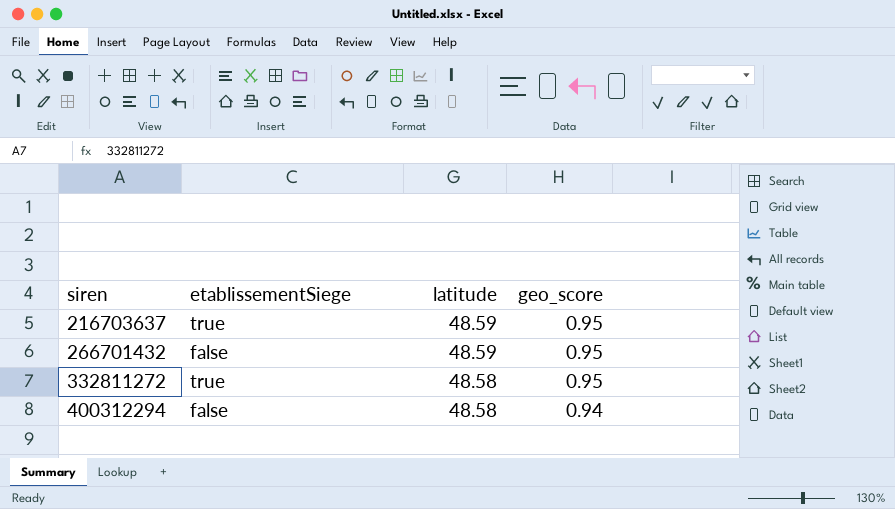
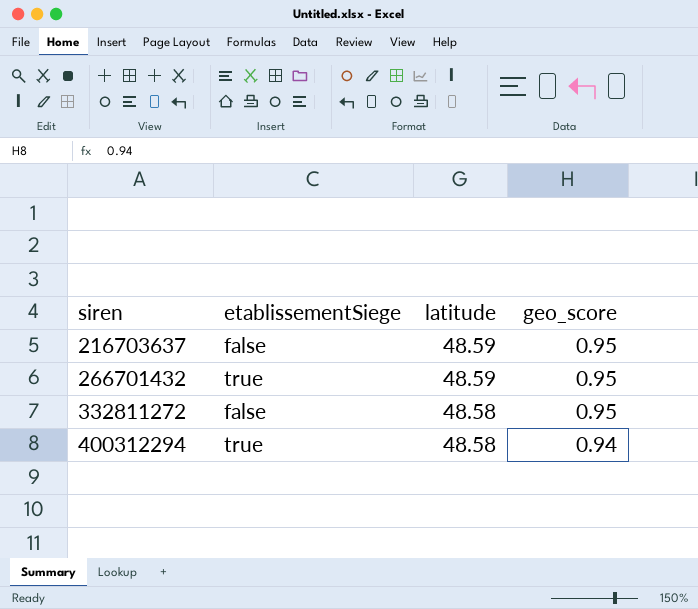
216703637 | etablissementSiege: true -> false
266701432 | etablissementSiege: false -> true
332811272 | etablissementSiege: true -> false
400312294 | etablissementSiege: false -> true

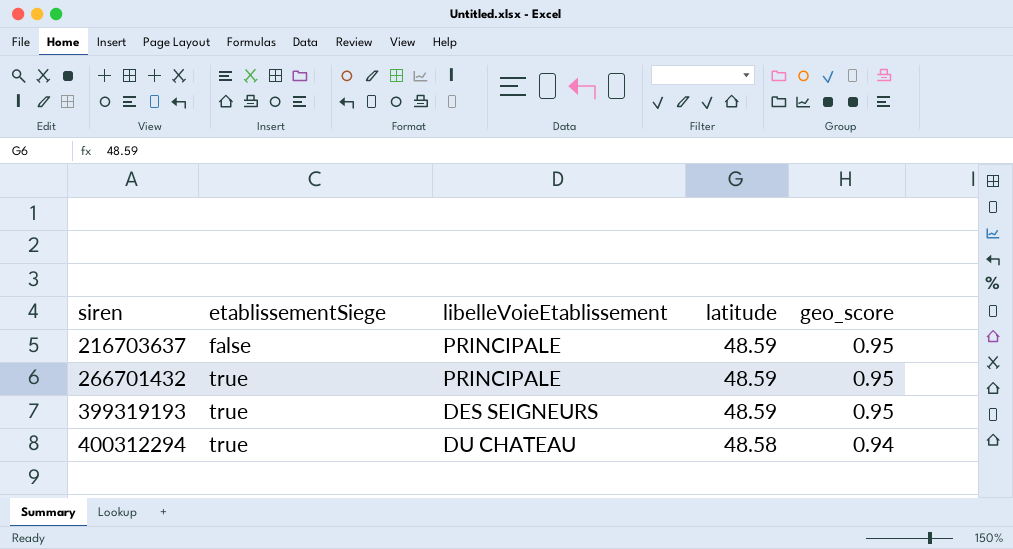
column libelleVoieEtablissement | position: none -> 3
row 332811272: false | 48.58 | 0.95 -> none
row 399319193: none -> true | DES SEIGNEURS | 48.59 | 0.95

